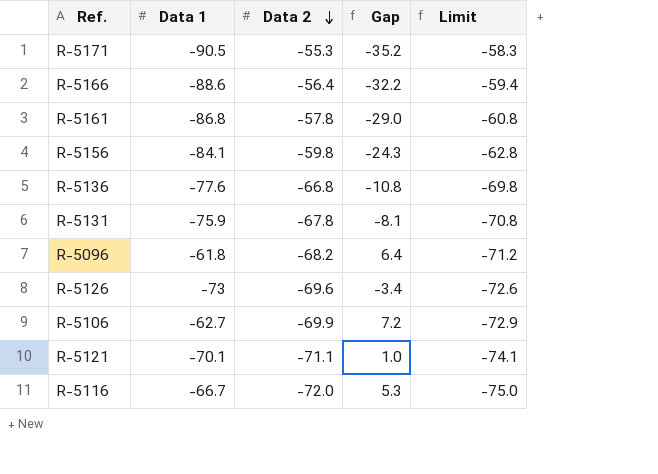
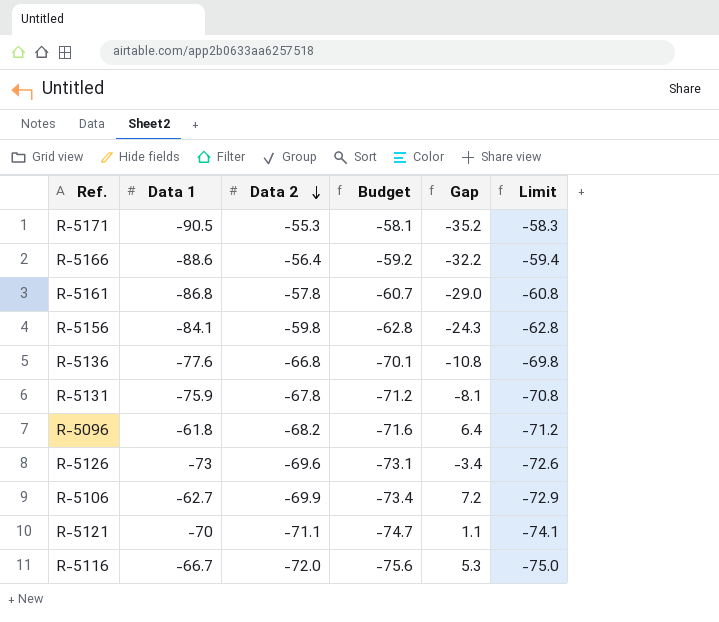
column Budget | formula: none -> [Data 2] * 1.05
R-5121 | Data 1: -70.1 -> -70
R-5121 | Gap: 1.0 -> 1.1

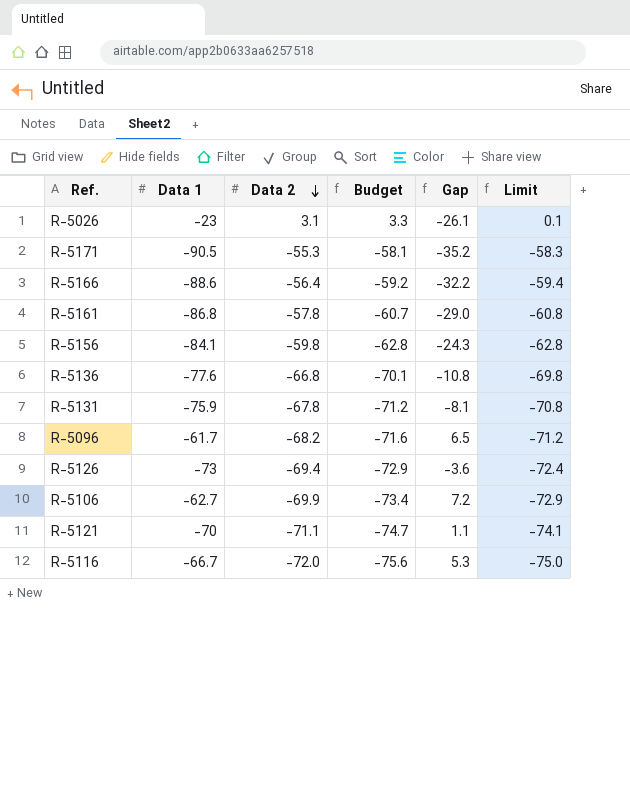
row R-5026: none -> -23 | 3.1 | 3.3 | -26.1 | 0.1
R-5096 | Data 1: -61.8 -> -61.7
R-5096 | Gap: 6.4 -> 6.5
R-5126 | Data 2: -69.6 -> -69.4
R-5126 | Budget: -73.1 -> -72.9
R-5126 | Gap: -3.4 -> -3.6
R-5126 | Limit: -72.6 -> -72.4

